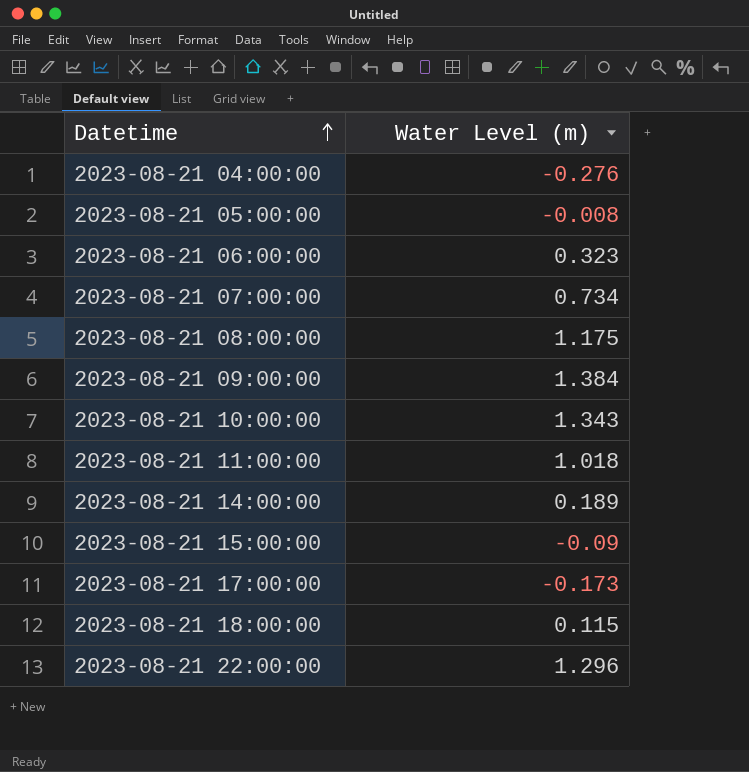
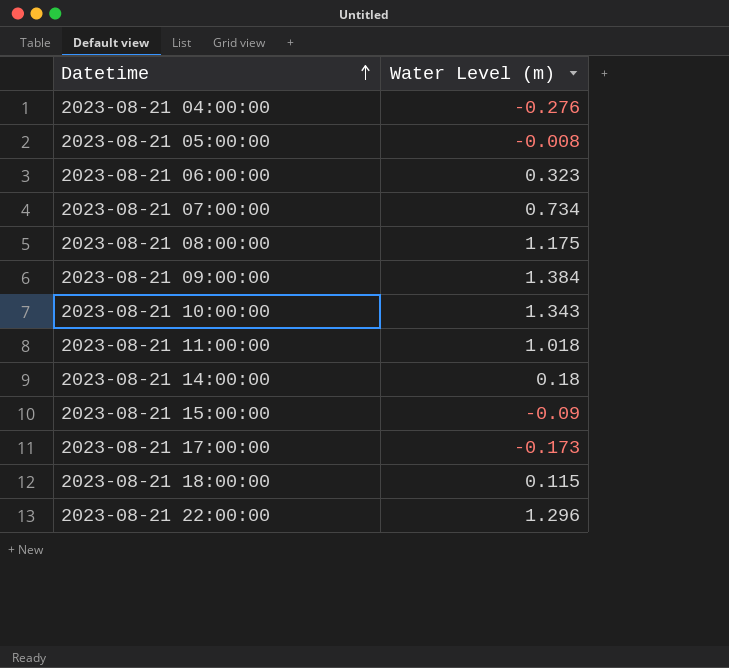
2023-08-21 14:00:00 | Water Level (m): 0.189 -> 0.18

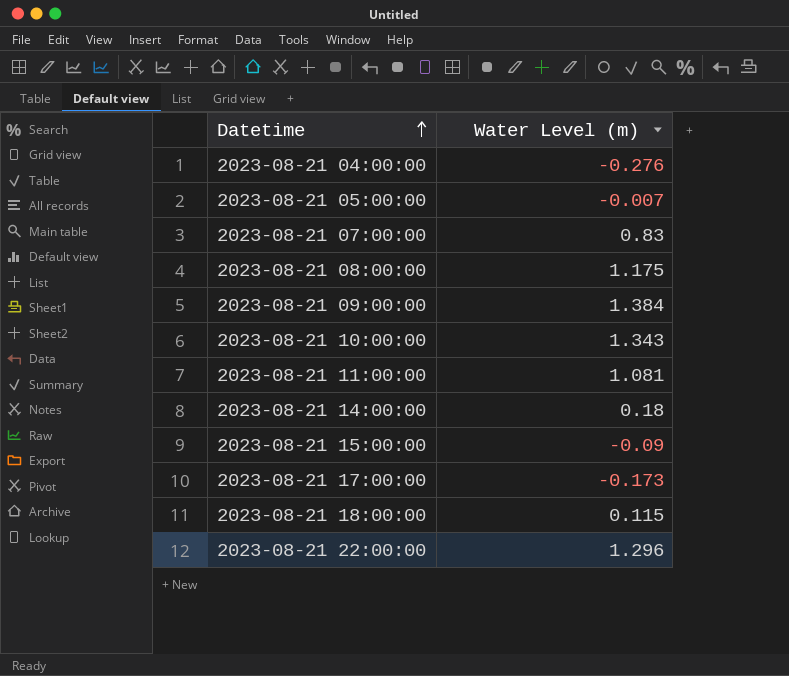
row 2023-08-21 06:00:00: 0.323 -> none
2023-08-21 05:00:00 | Water Level (m): -0.008 -> -0.007
2023-08-21 07:00:00 | Water Level (m): 0.734 -> 0.83
2023-08-21 11:00:00 | Water Level (m): 1.018 -> 1.081

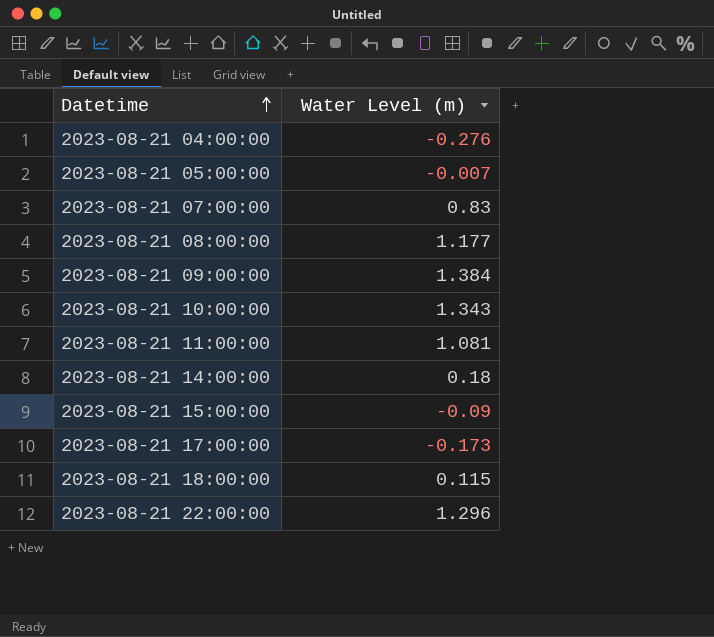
2023-08-21 08:00:00 | Water Level (m): 1.175 -> 1.177

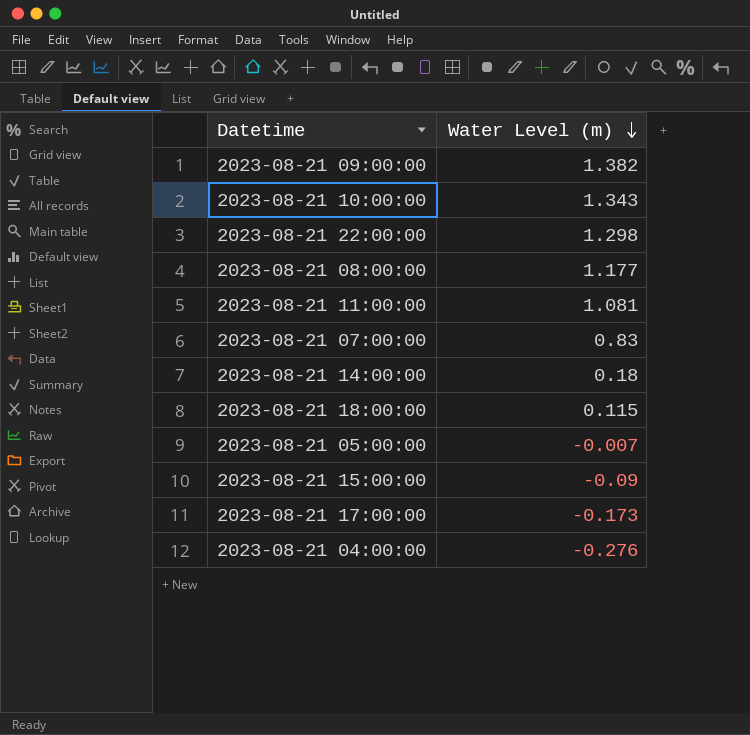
row order: Datetime ascending -> Water Level (m) descending
2023-08-21 09:00:00 | Water Level (m): 1.384 -> 1.382
2023-08-21 22:00:00 | Water Level (m): 1.296 -> 1.298

